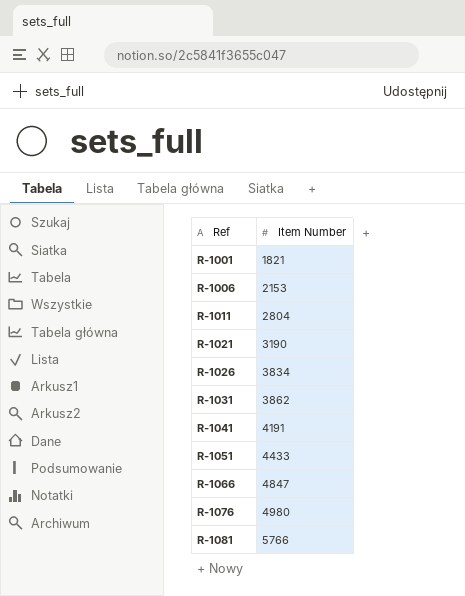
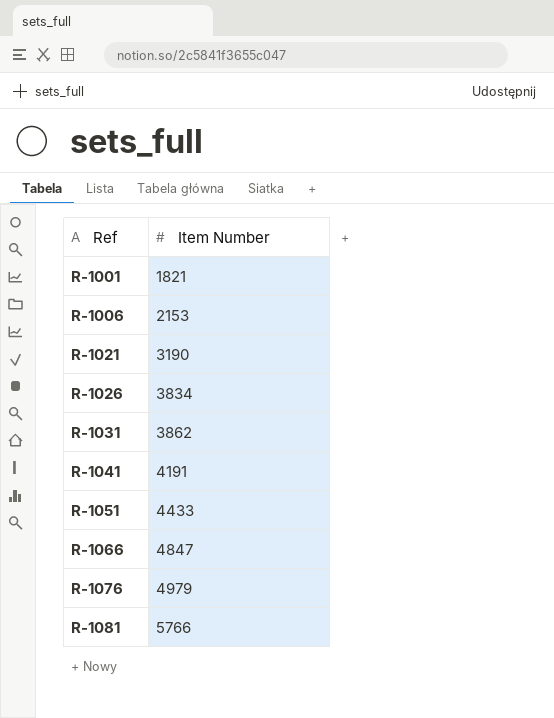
row R-1011: 2804 -> none
R-1076 | Item Number: 4980 -> 4979

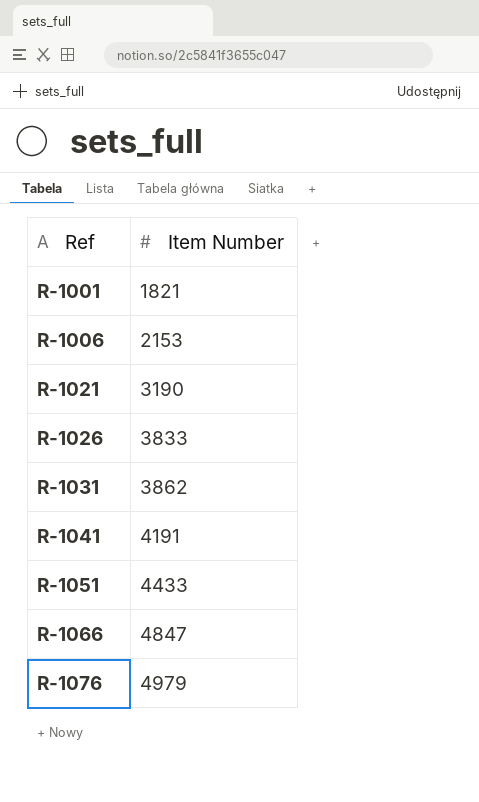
row R-1081: 5766 -> none
R-1026 | Item Number: 3834 -> 3833

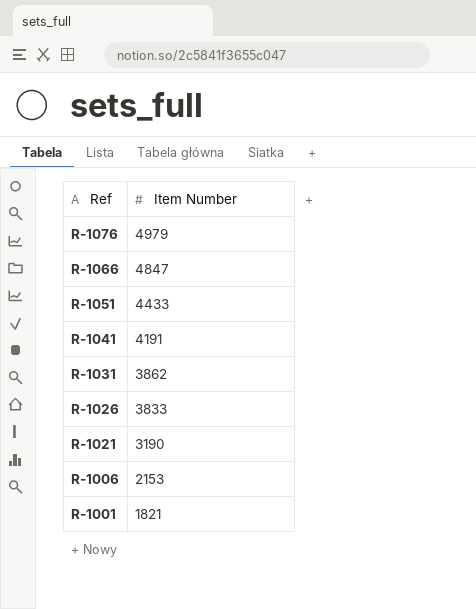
row order: Ref ascending -> Ref descending

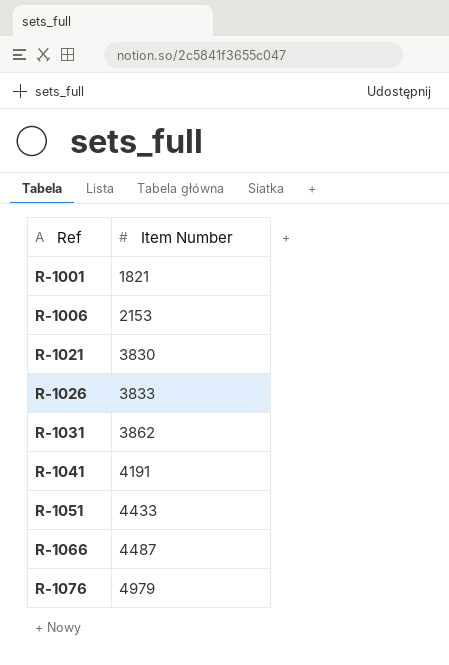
row order: Ref descending -> Ref ascending
R-1021 | Item Number: 3190 -> 3830
R-1066 | Item Number: 4847 -> 4487

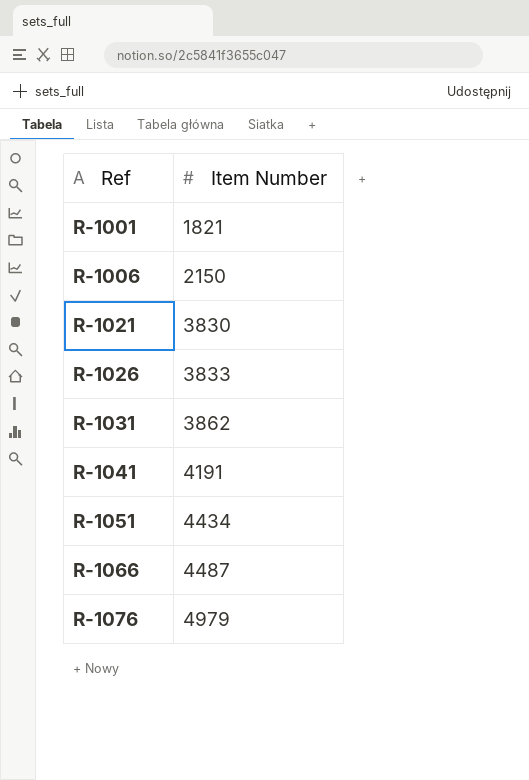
R-1006 | Item Number: 2153 -> 2150
R-1051 | Item Number: 4433 -> 4434

